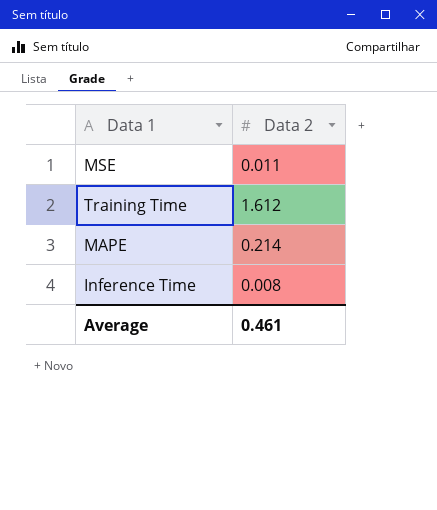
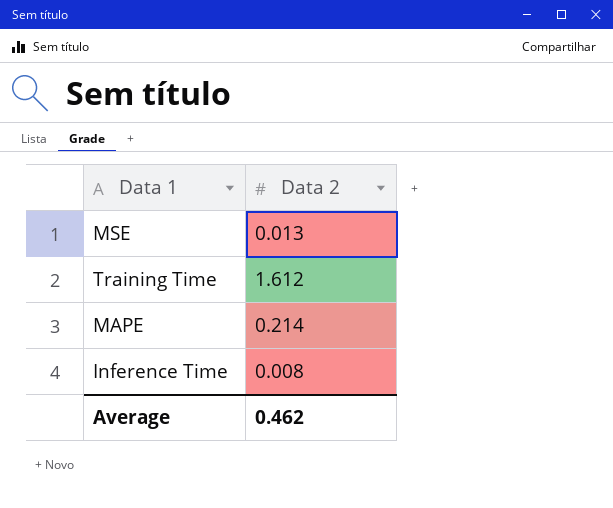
MSE | Data 2: 0.011 -> 0.013
Average | Data 2: 0.461 -> 0.462

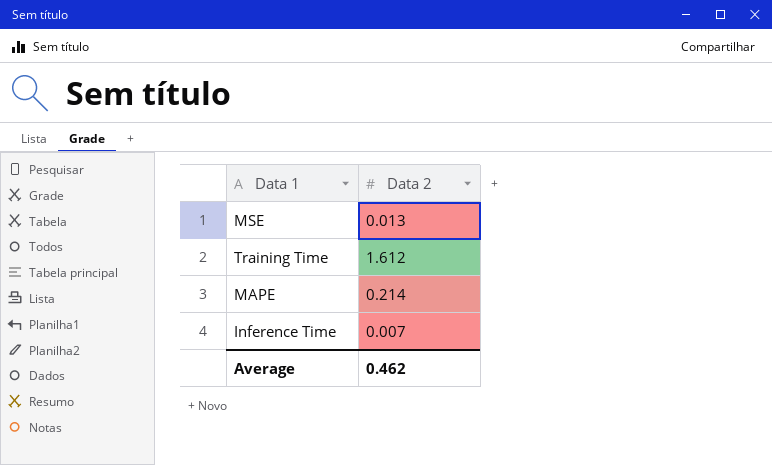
Inference Time | Data 2: 0.008 -> 0.007

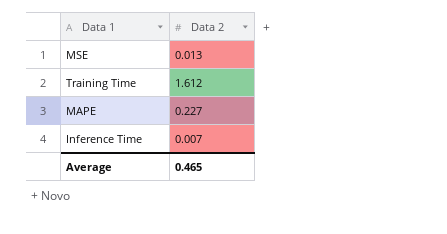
MAPE | Data 2: 0.214 -> 0.227
Average | Data 2: 0.462 -> 0.465

